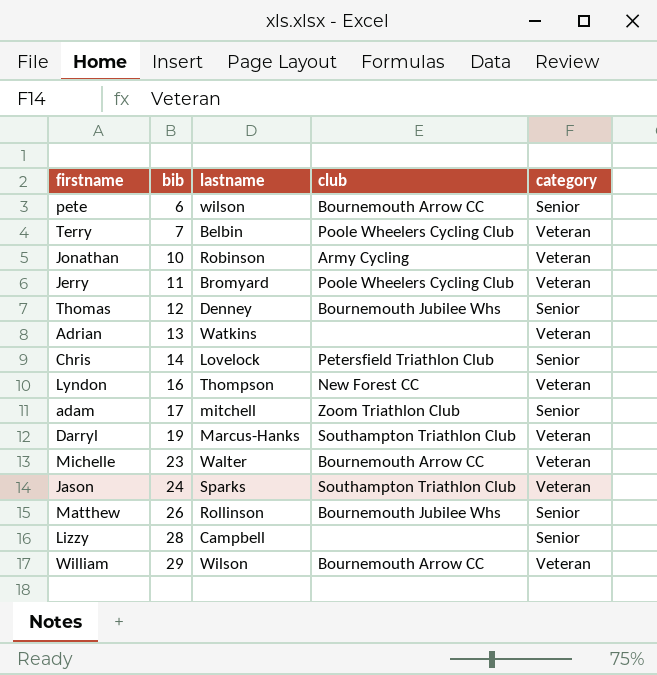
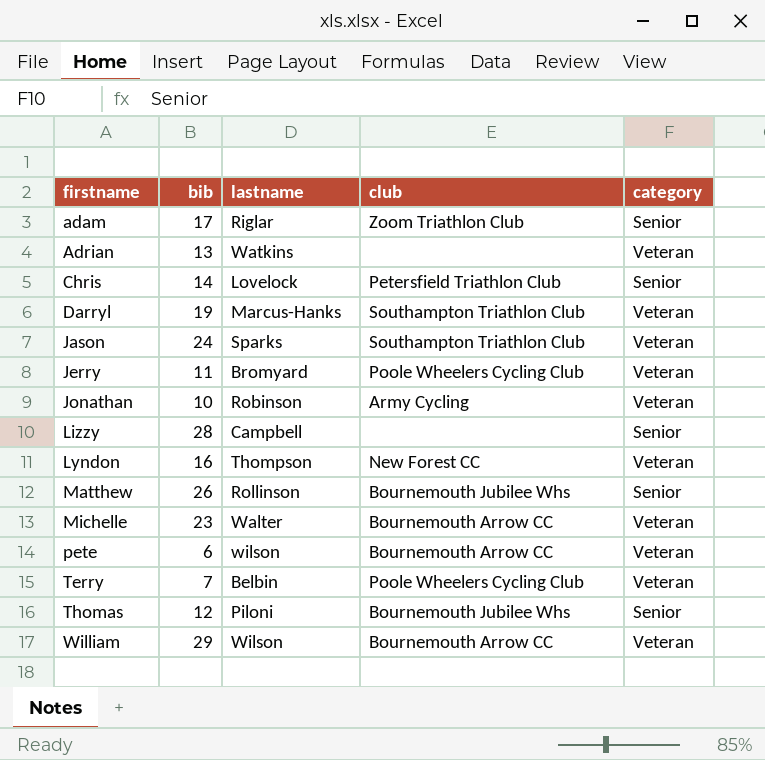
row order: bib ascending -> firstname ascending
adam | lastname: mitchell -> Riglar
pete | category: Senior -> Veteran
Thomas | lastname: Denney -> Piloni

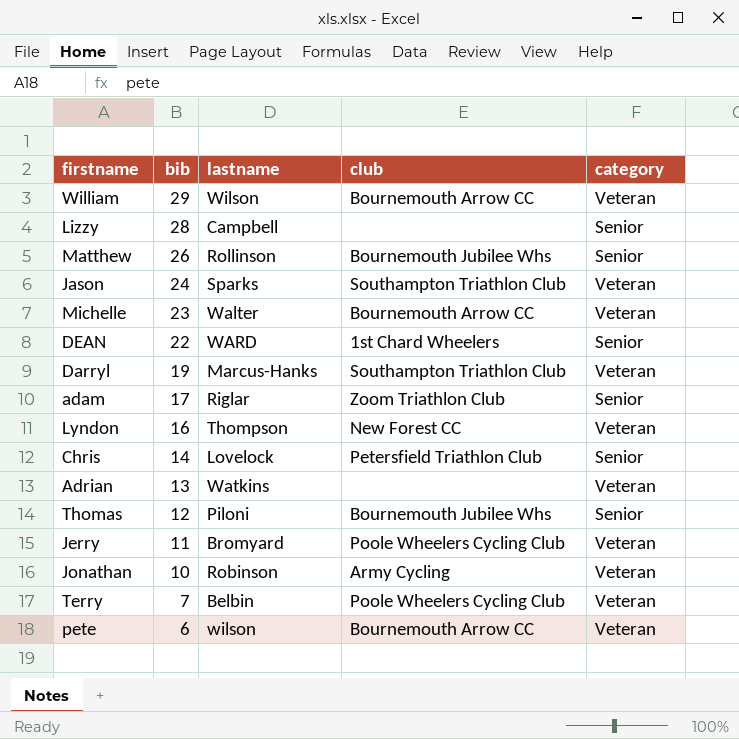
row order: firstname ascending -> bib descending
row DEAN: none -> 22 | WARD | 1st Chard Wheelers | Senior

